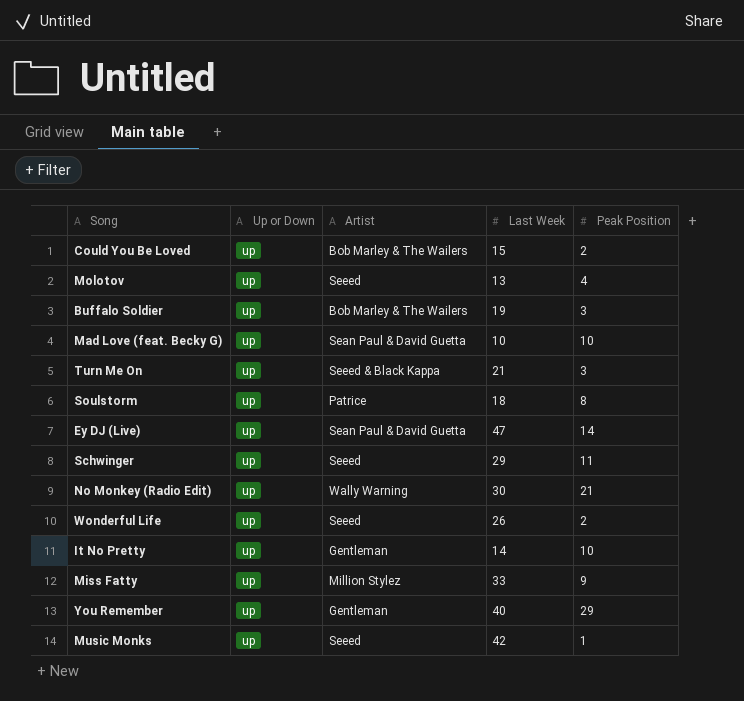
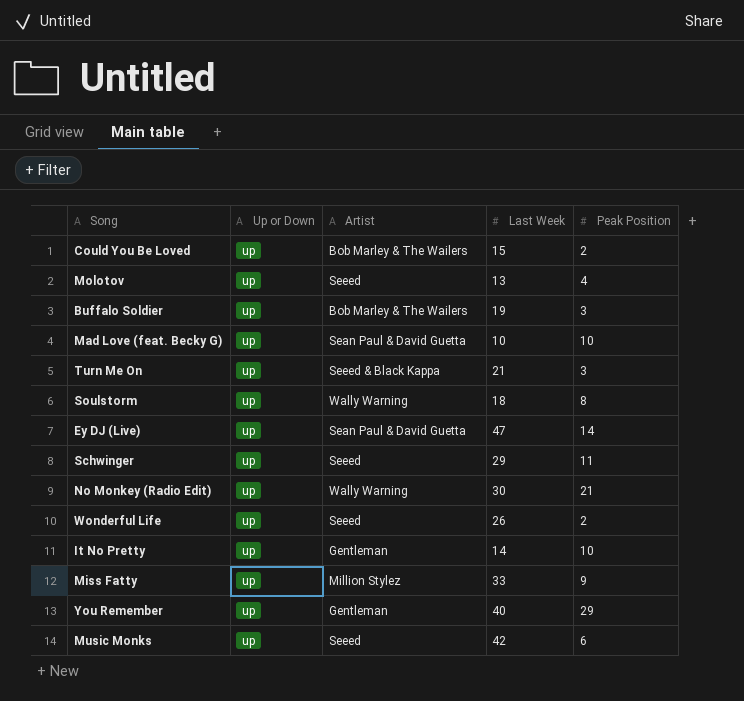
Soulstorm | Artist: Patrice -> Wally Warning
Music Monks | Peak Position: 1 -> 6

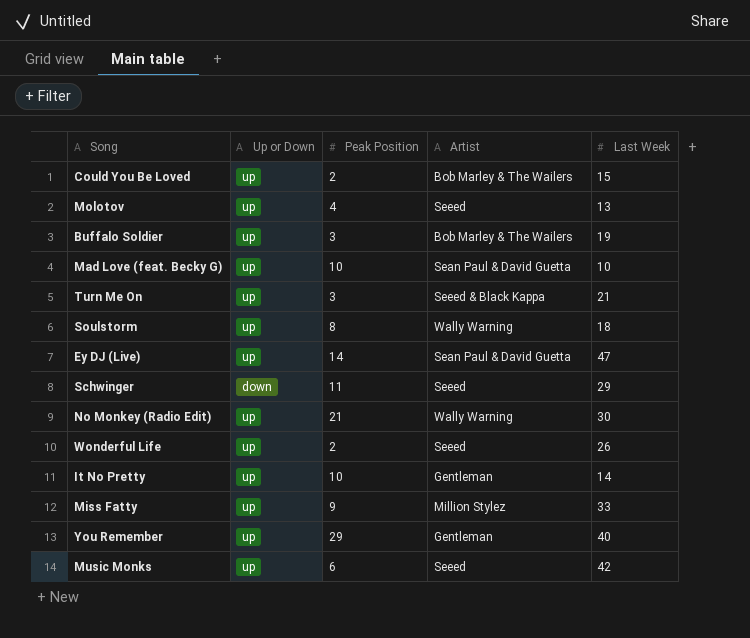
column Peak Position | position: 5 -> 3
Schwinger | Up or Down: up -> down

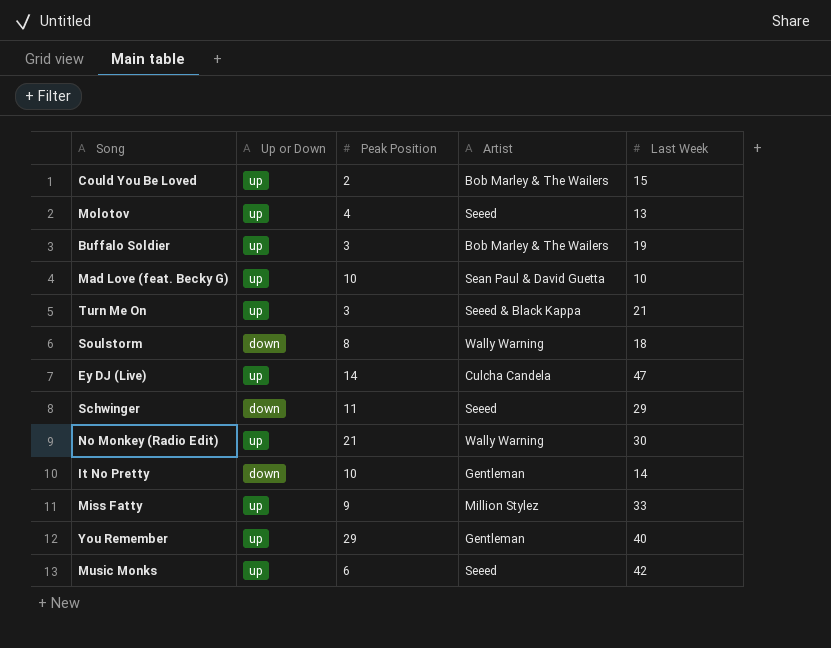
row Wonderful Life: up | 2 | Seeed | 26 -> none
Soulstorm | Up or Down: up -> down
Ey DJ (Live) | Artist: Sean Paul & David Guetta -> Culcha Candela
It No Pretty | Up or Down: up -> down

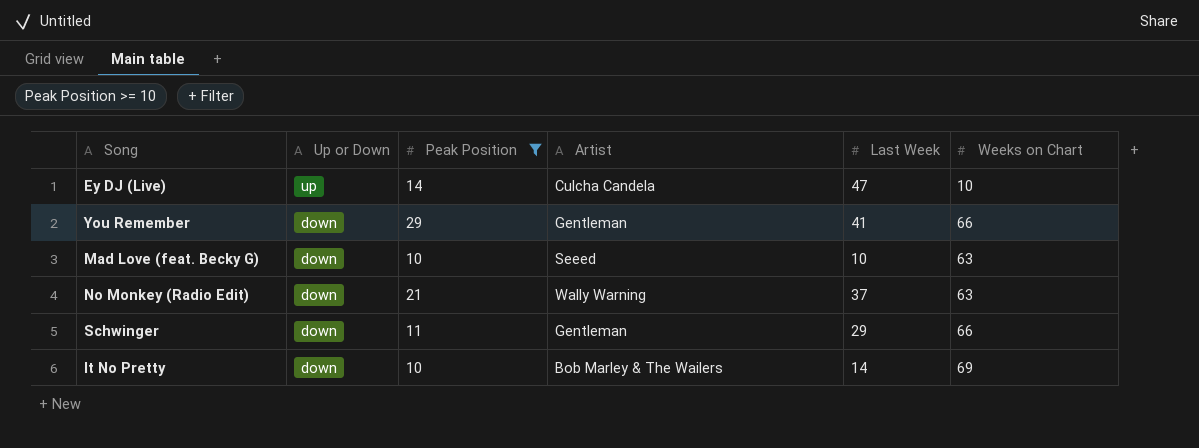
filter: none -> Peak Position >= 10
row order: none -> Up or Down descending
column Weeks on Chart | position: none -> 6
You Remember | Up or Down: up -> down
You Remember | Last Week: 40 -> 41
Mad Love (feat. Becky G) | Up or Down: up -> down
Mad Love (feat. Becky G) | Artist: Sean Paul & David Guetta -> Seeed
No Monkey (Radio Edit) | Up or Down: up -> down
No Monkey (Radio Edit) | Last Week: 30 -> 37
Schwinger | Artist: Seeed -> Gentleman
It No Pretty | Artist: Gentleman -> Bob Marley & The Wailers

